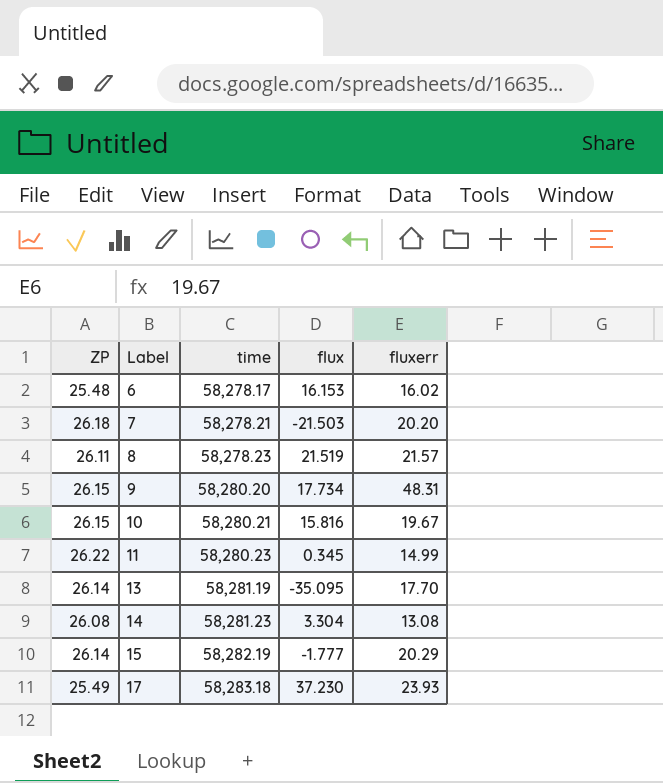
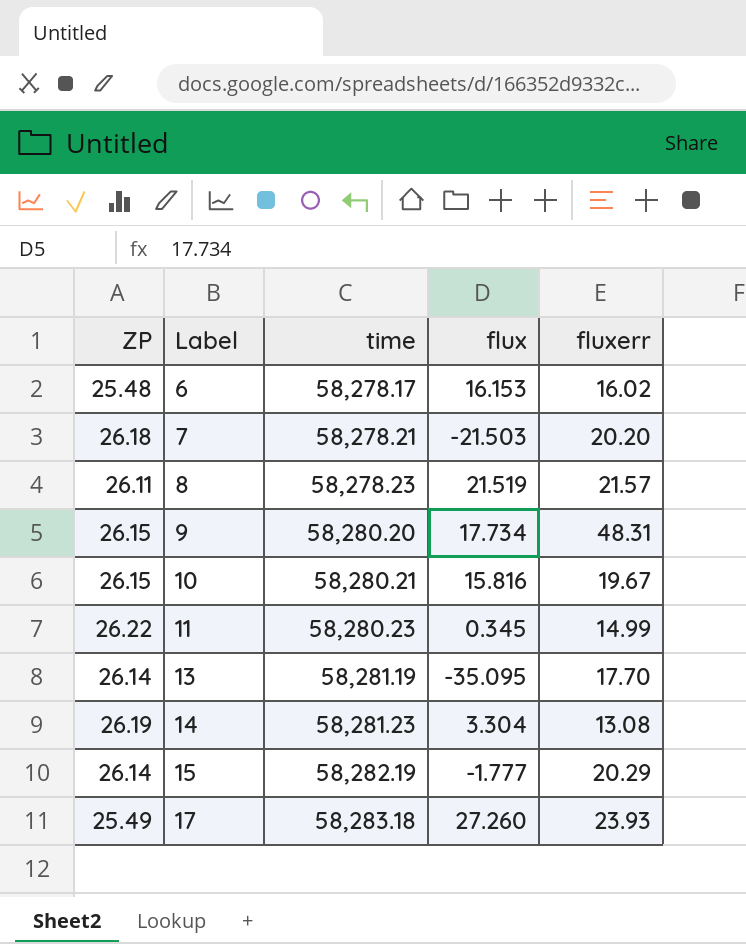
14 | ZP: 26.08 -> 26.19
17 | flux: 37.230 -> 27.260

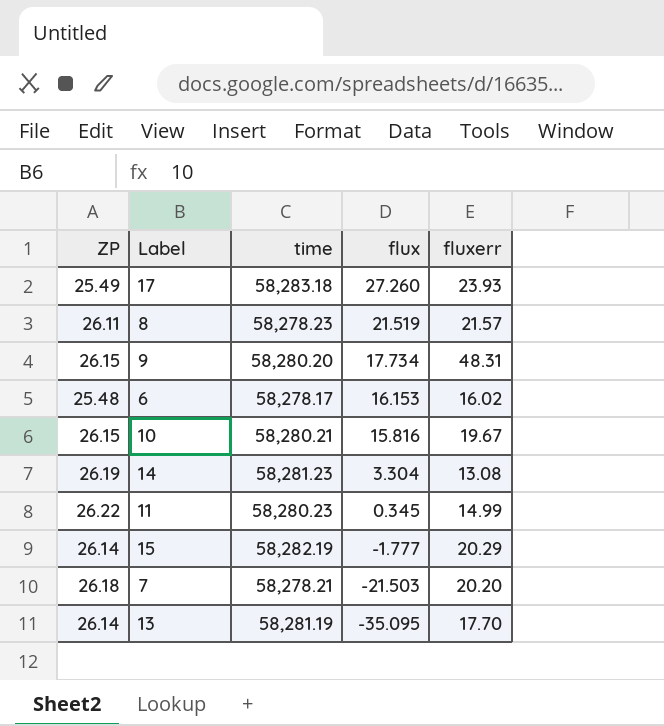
row order: Label ascending -> flux descending

